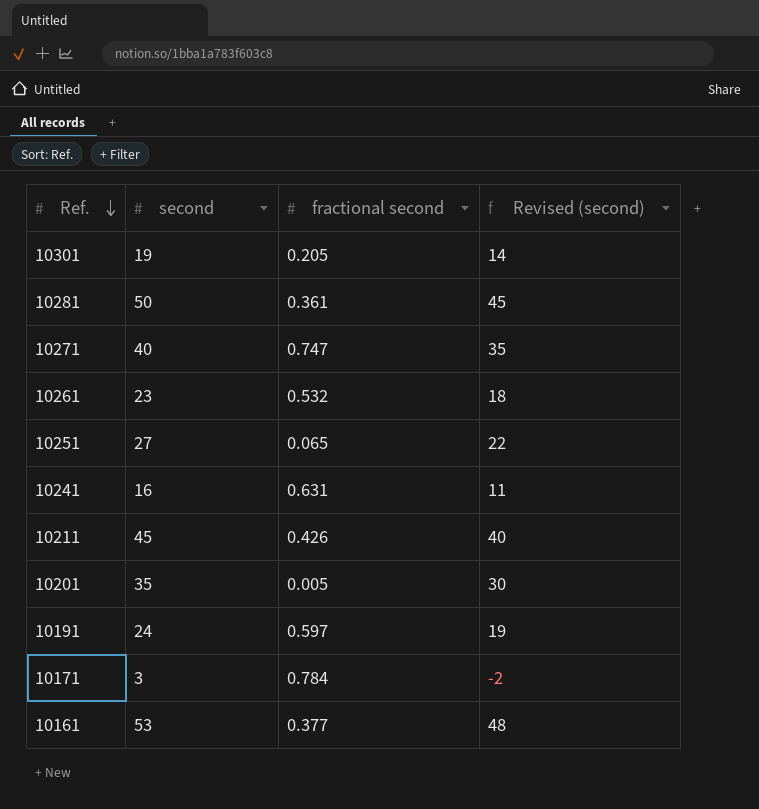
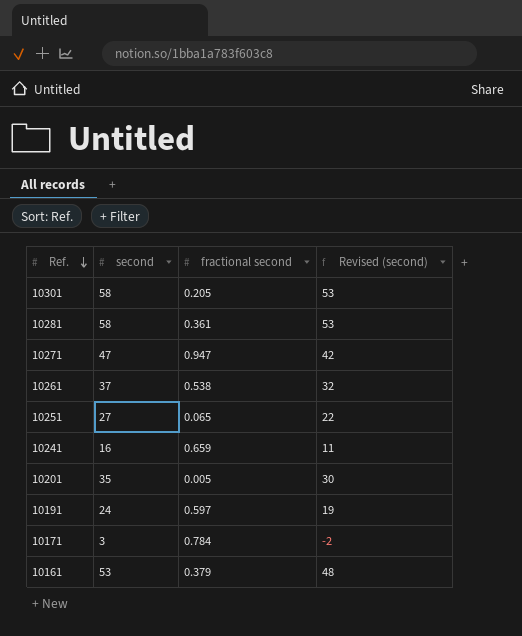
row 10211: 45 | 0.426 | 40 -> none
10301 | second: 19 -> 58
10301 | Revised (second): 14 -> 53
10281 | second: 50 -> 58
10281 | Revised (second): 45 -> 53
10271 | second: 40 -> 47
10271 | fractional second: 0.747 -> 0.947
10271 | Revised (second): 35 -> 42
10261 | second: 23 -> 37
10261 | fractional second: 0.532 -> 0.538
10261 | Revised (second): 18 -> 32
10241 | fractional second: 0.631 -> 0.659
10161 | fractional second: 0.377 -> 0.379

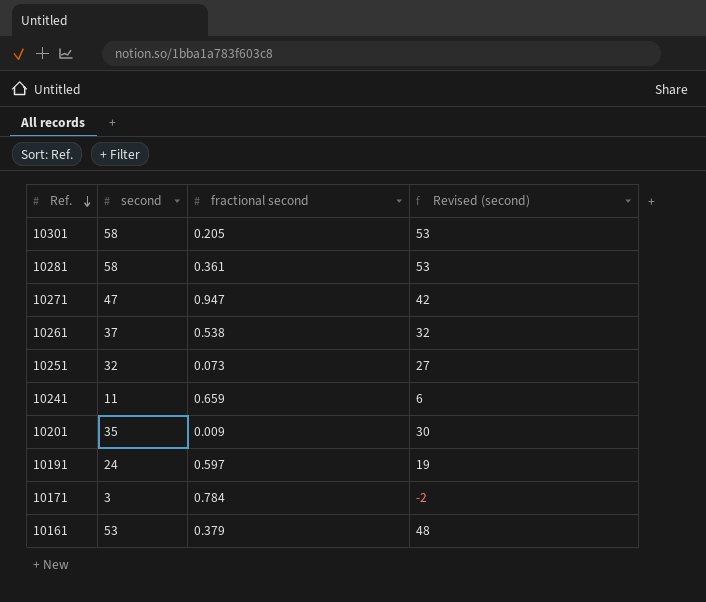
10251 | second: 27 -> 32
10251 | fractional second: 0.065 -> 0.073
10251 | Revised (second): 22 -> 27
10241 | second: 16 -> 11
10241 | Revised (second): 11 -> 6
10201 | fractional second: 0.005 -> 0.009

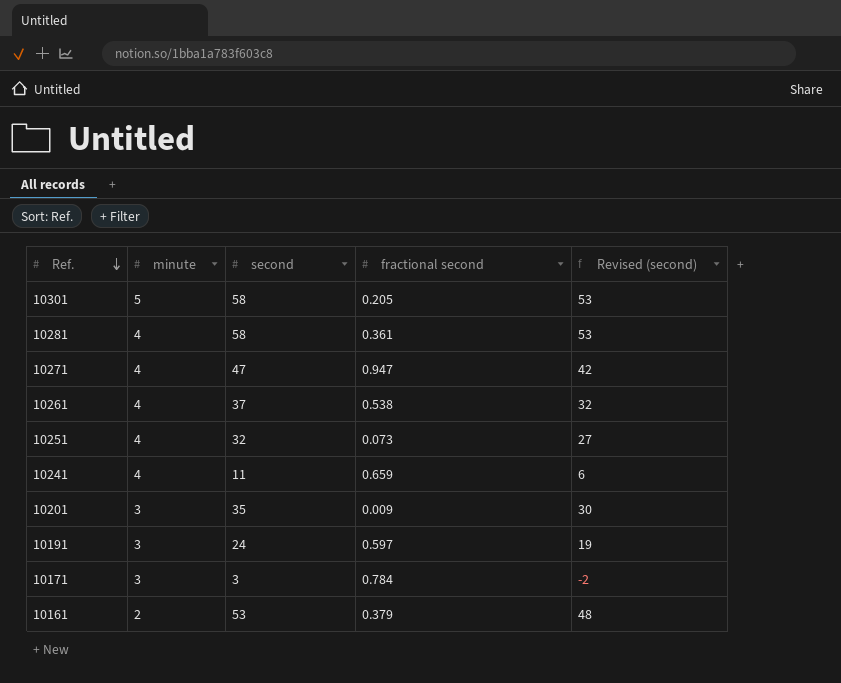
column minute | position: none -> 2

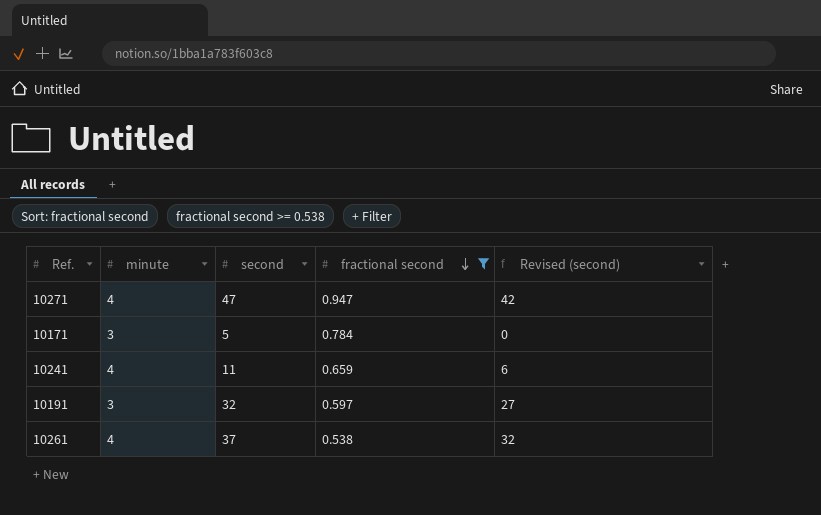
filter: none -> fractional second >= 0.538
row order: Ref. descending -> fractional second descending
10171 | second: 3 -> 5
10171 | Revised (second): -2 -> 0
10191 | second: 24 -> 32
10191 | Revised (second): 19 -> 27

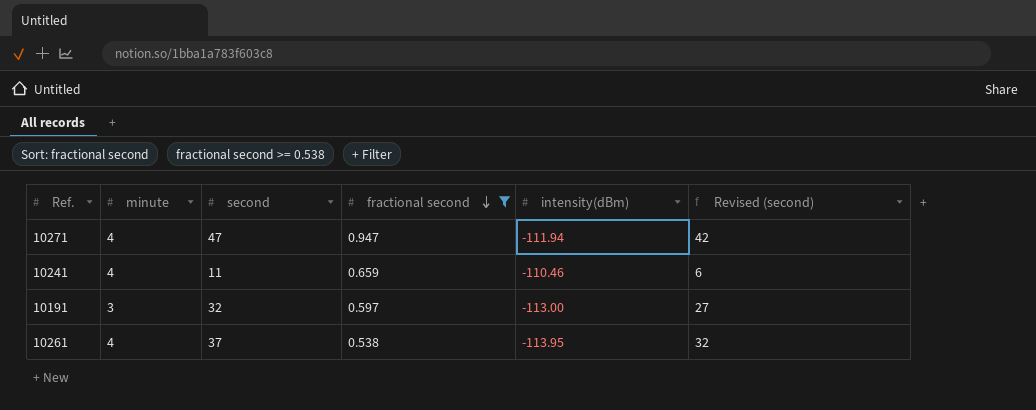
column intensity(dBm) | position: none -> 5
row 10171: 3 | 5 | 0.784 | 0 -> none

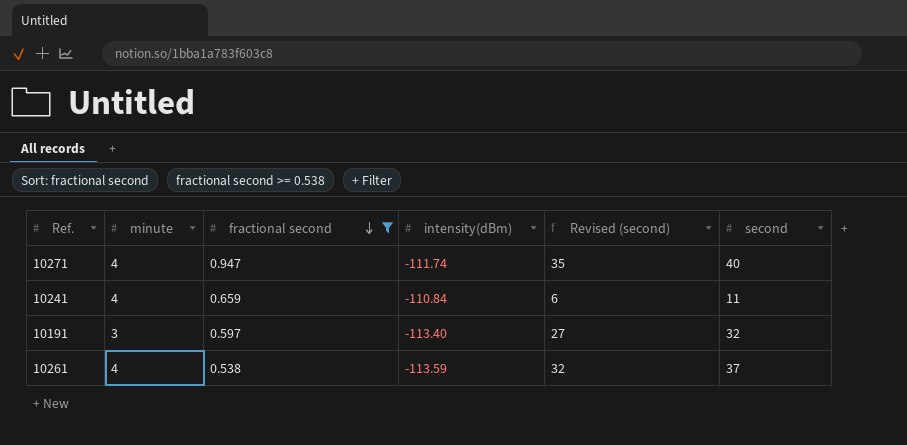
column second | position: 3 -> 6
10271 | intensity(dBm): -111.94 -> -111.74
10271 | Revised (second): 42 -> 35
10271 | second: 47 -> 40
10241 | intensity(dBm): -110.46 -> -110.84
10191 | intensity(dBm): -113.00 -> -113.40
10261 | intensity(dBm): -113.95 -> -113.59

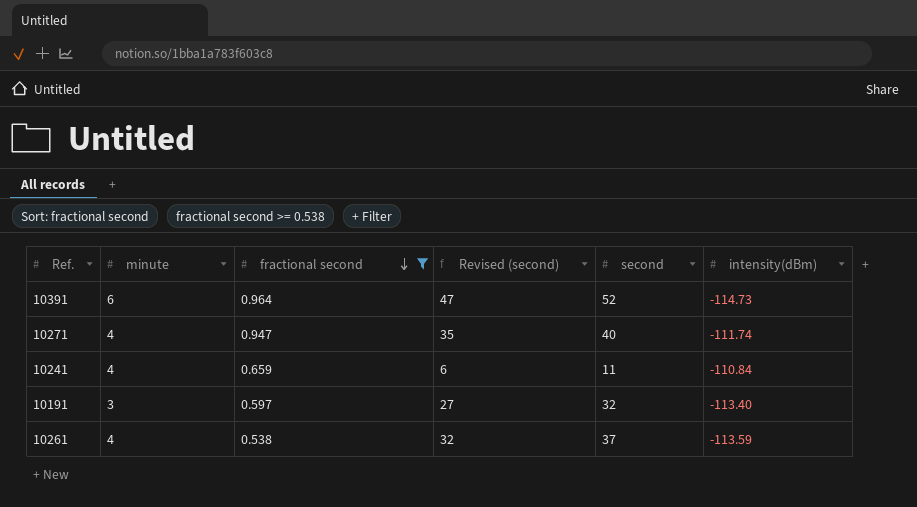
column intensity(dBm) | position: 4 -> 6
row 10391: none -> 6 | 0.964 | 47 | 52 | -114.73

